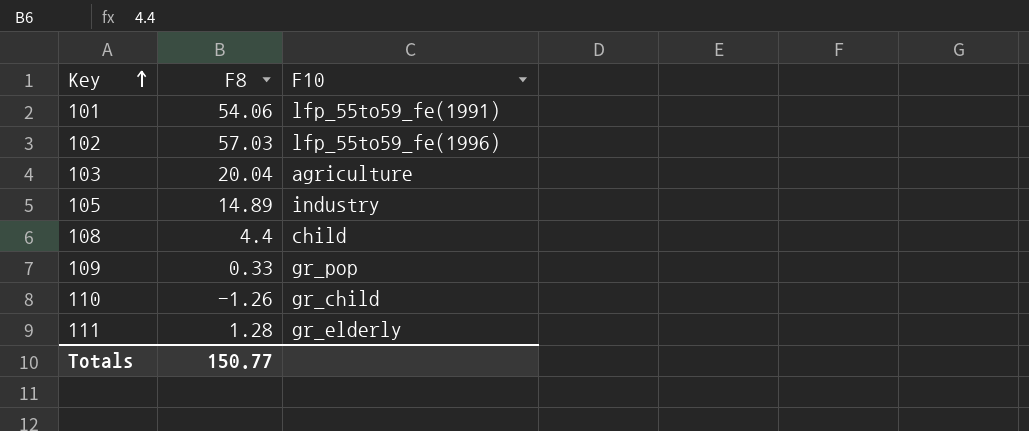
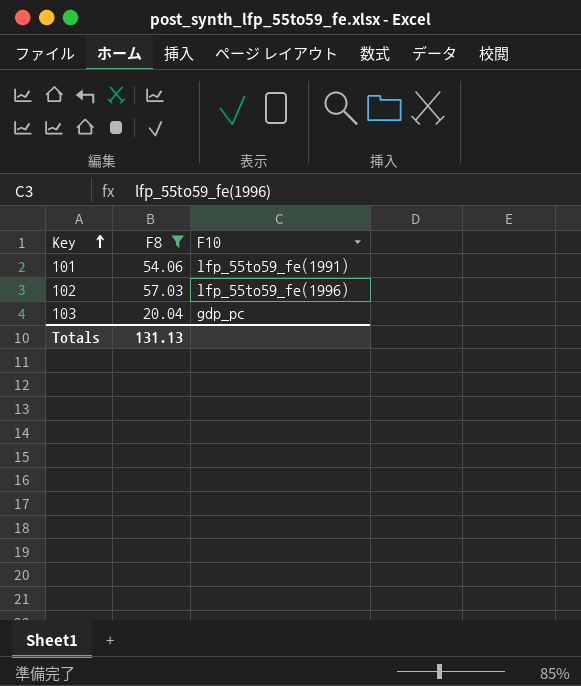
filter: none -> F8 >= 20.04
103 | F10: agriculture -> gdp_pc
Totals | F8: 150.77 -> 131.13

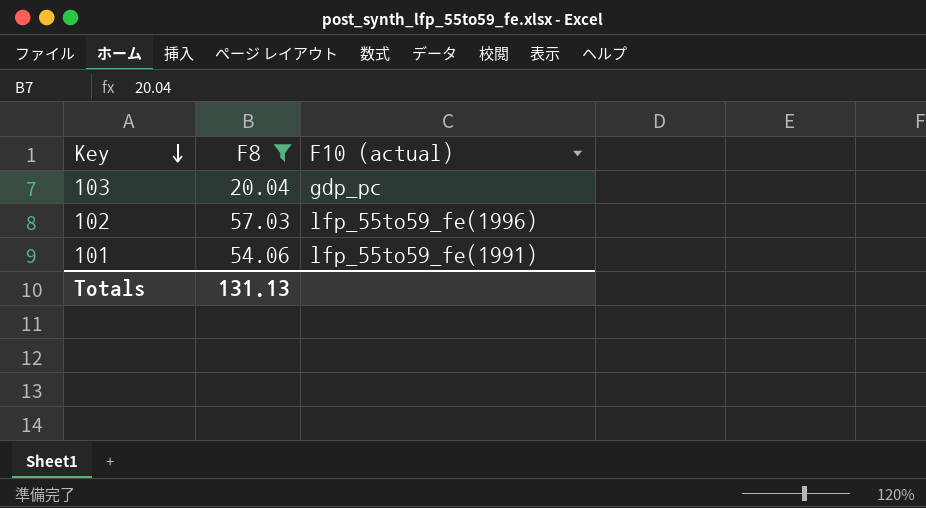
row order: Key ascending -> Key descending
column name: F10 -> F10 (actual)

